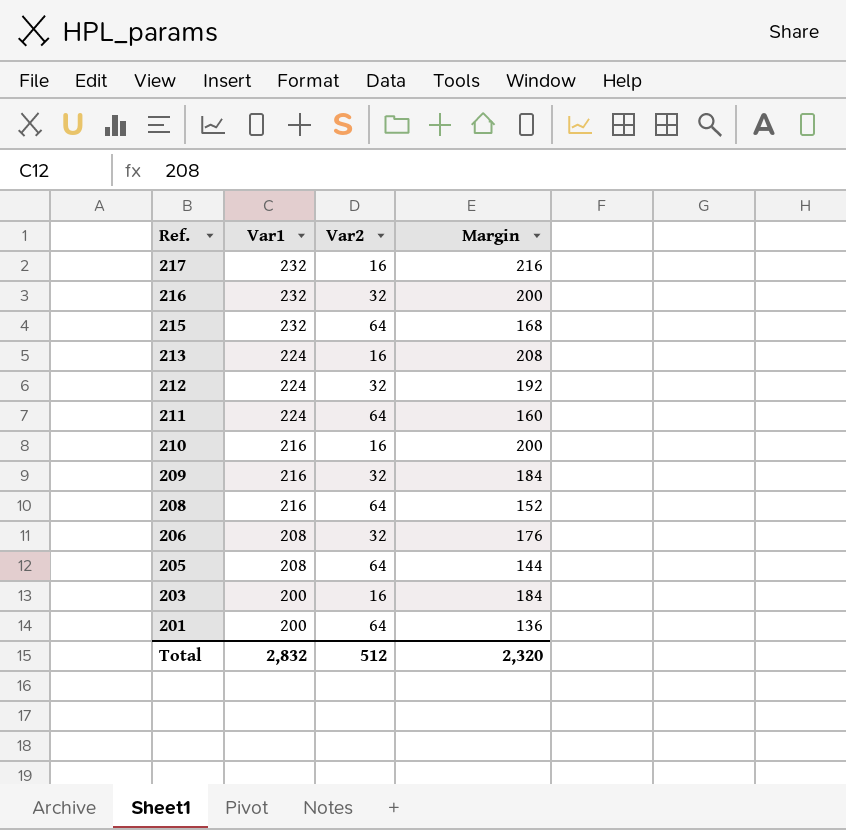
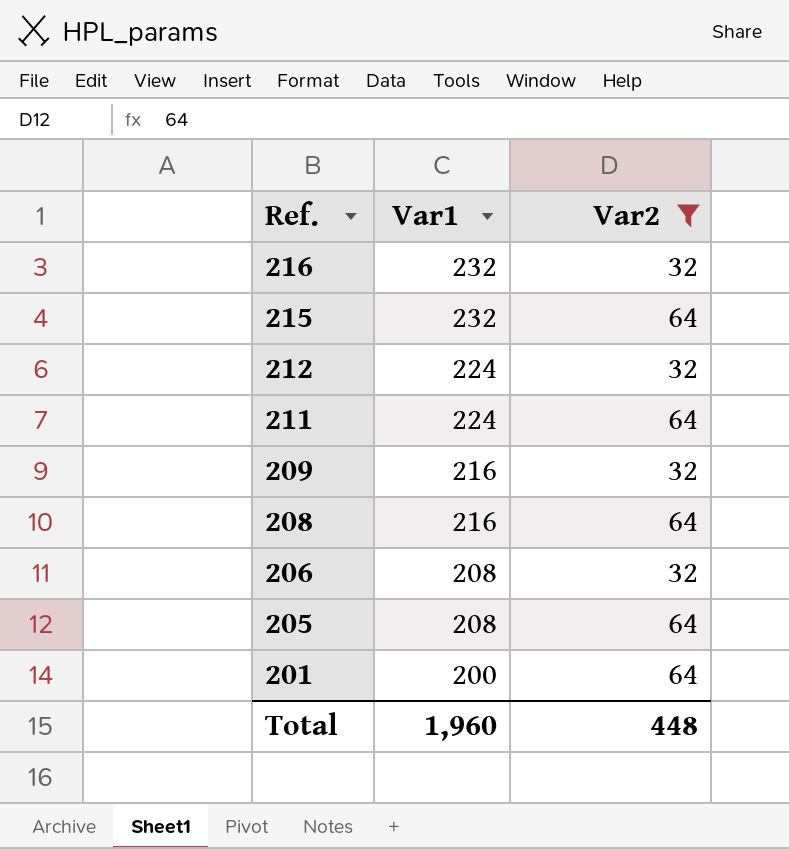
filter: none -> Var2 != 16
column Margin | formula: [Var1] - [Var2] -> none
Total | Var1: 2,832 -> 1,960
Total | Var2: 512 -> 448

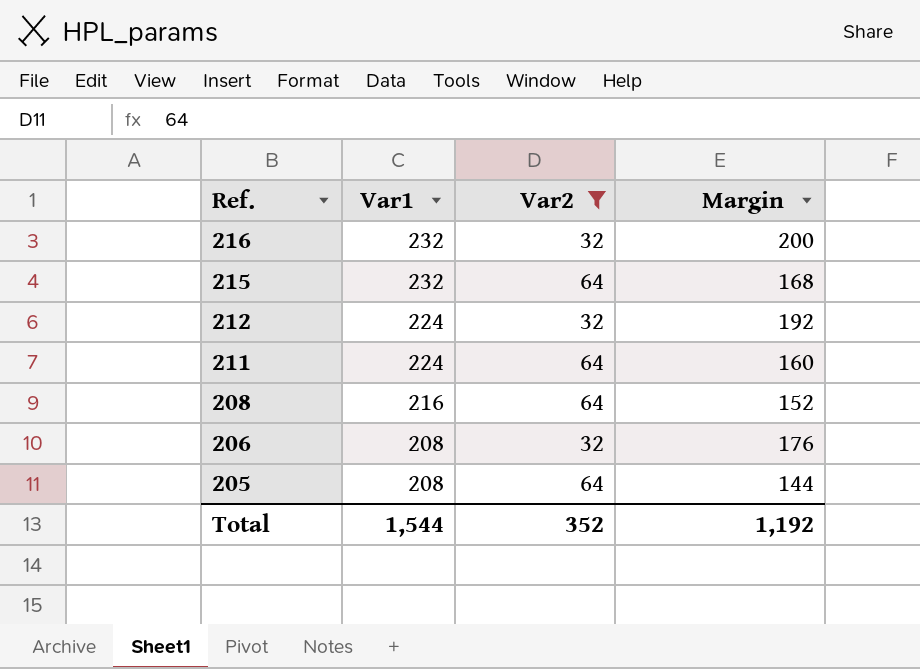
column Margin | formula: none -> [Var1] - [Var2]
row 209: 216 | 32 -> none
row 201: 200 | 64 -> none
Total | Var1: 1,960 -> 1,544
Total | Var2: 448 -> 352

